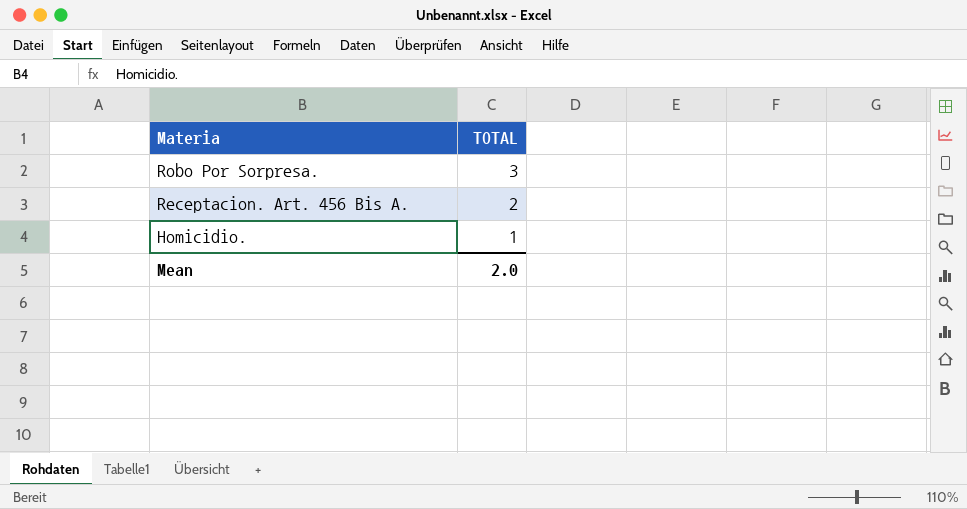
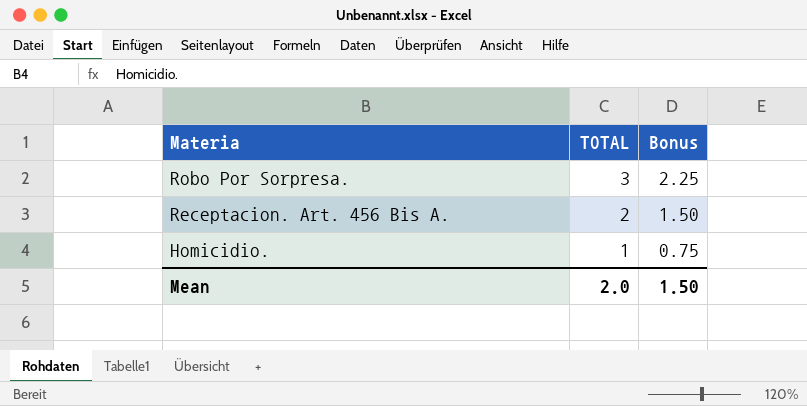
column Bonus | formula: none -> [TOTAL] * 0.75

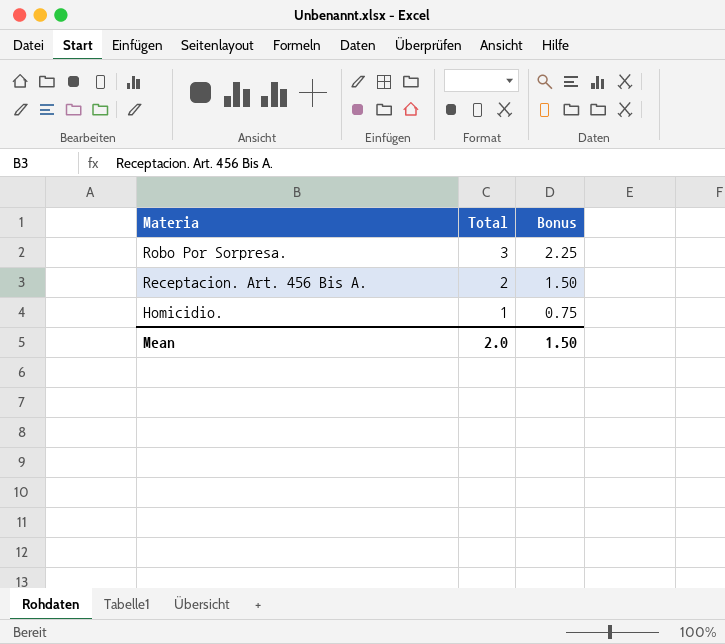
column name: TOTAL -> Total

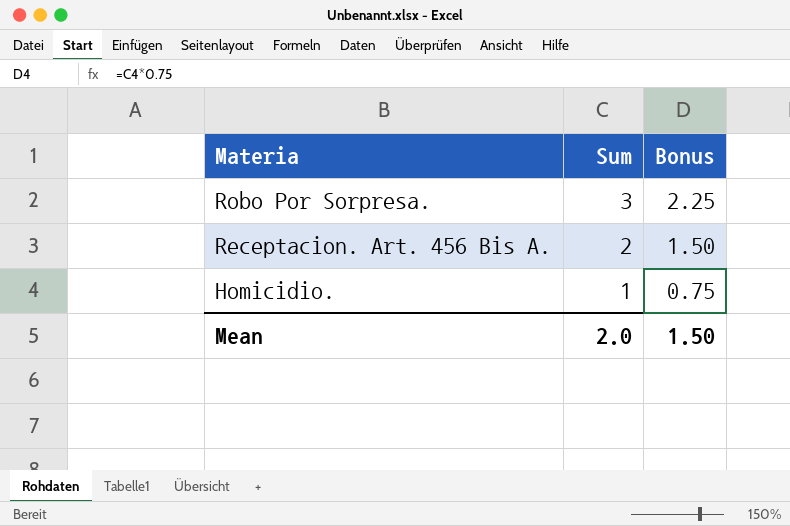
column name: Total -> Sum

